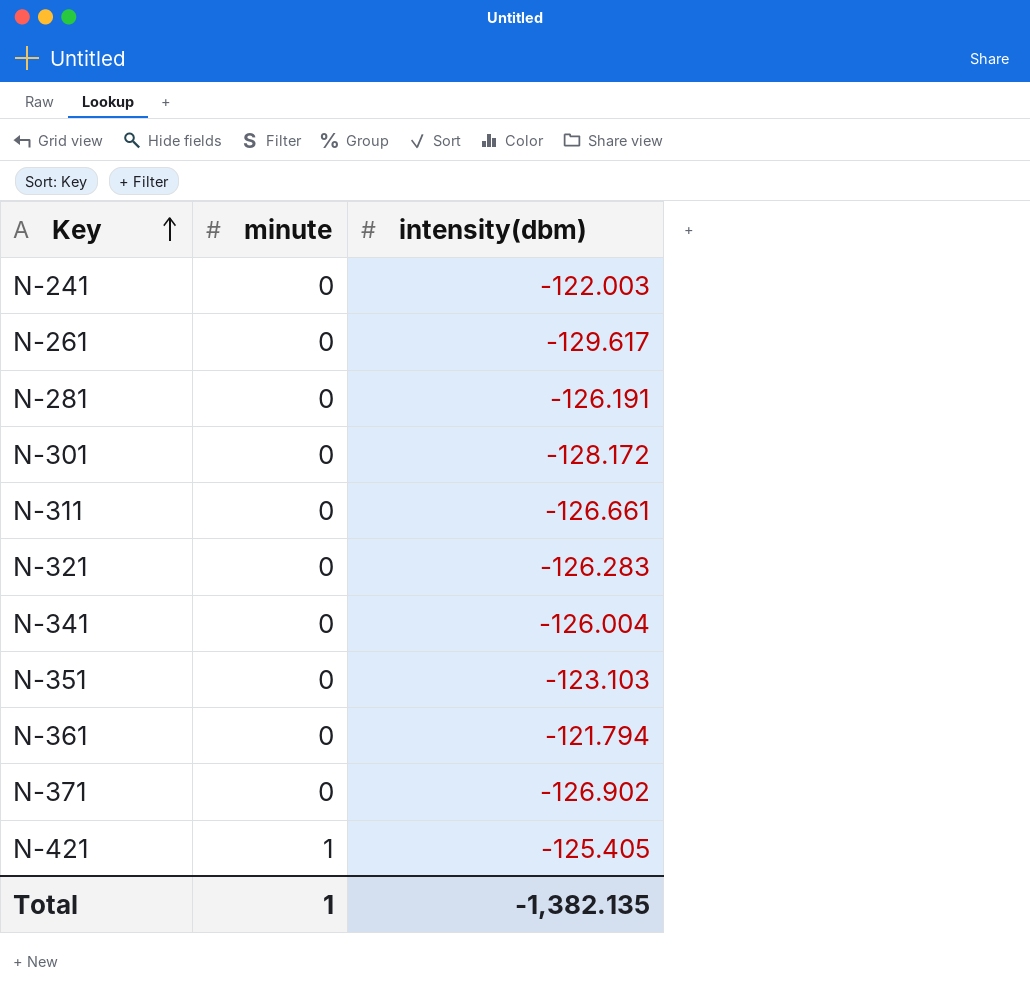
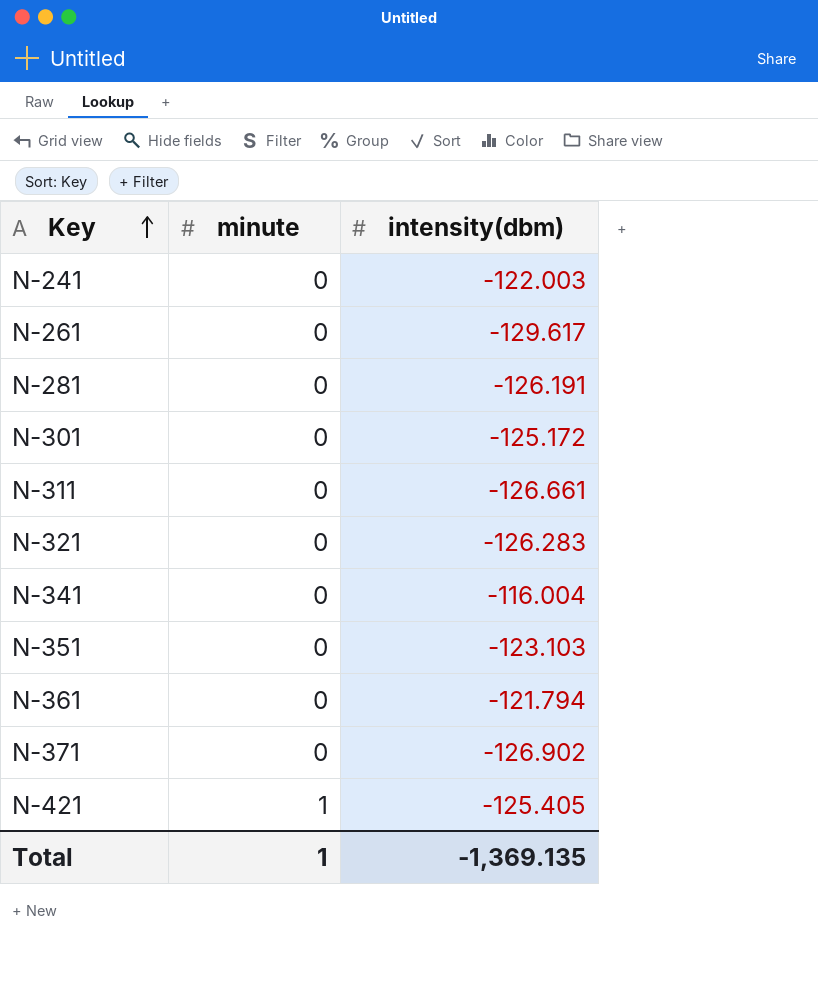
N-301 | intensity(dbm): -128.172 -> -125.172
N-341 | intensity(dbm): -126.004 -> -116.004
Total | intensity(dbm): -1,382.135 -> -1,369.135

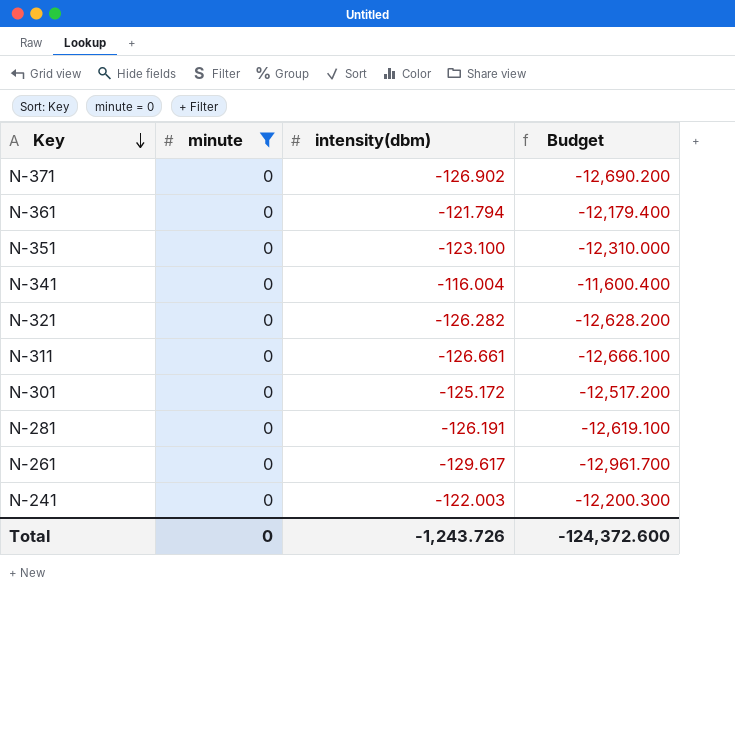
filter: none -> minute = 0
row order: Key ascending -> Key descending
column Budget | formula: none -> [intensity(dbm)] * 100
N-351 | intensity(dbm): -123.103 -> -123.100
N-321 | intensity(dbm): -126.283 -> -126.282
Total | minute: 1 -> 0
Total | intensity(dbm): -1,369.135 -> -1,243.726

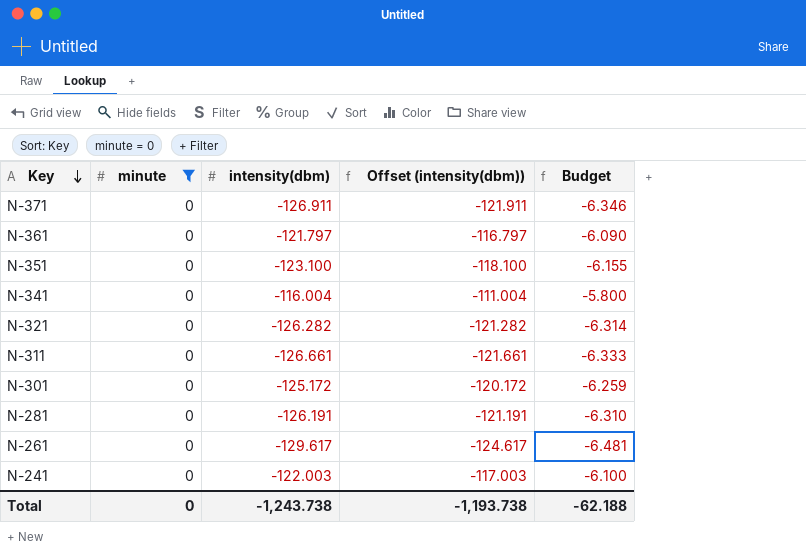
column Offset (intensity(dbm)) | formula: none -> [intensity(dbm)] + 5
column Budget | formula: [intensity(dbm)] * 100 -> [intensity(dbm)] * 0.05
N-371 | intensity(dbm): -126.902 -> -126.911
N-361 | intensity(dbm): -121.794 -> -121.797
Total | intensity(dbm): -1,243.726 -> -1,243.738
Total | Budget: -124,372.600 -> -62.188

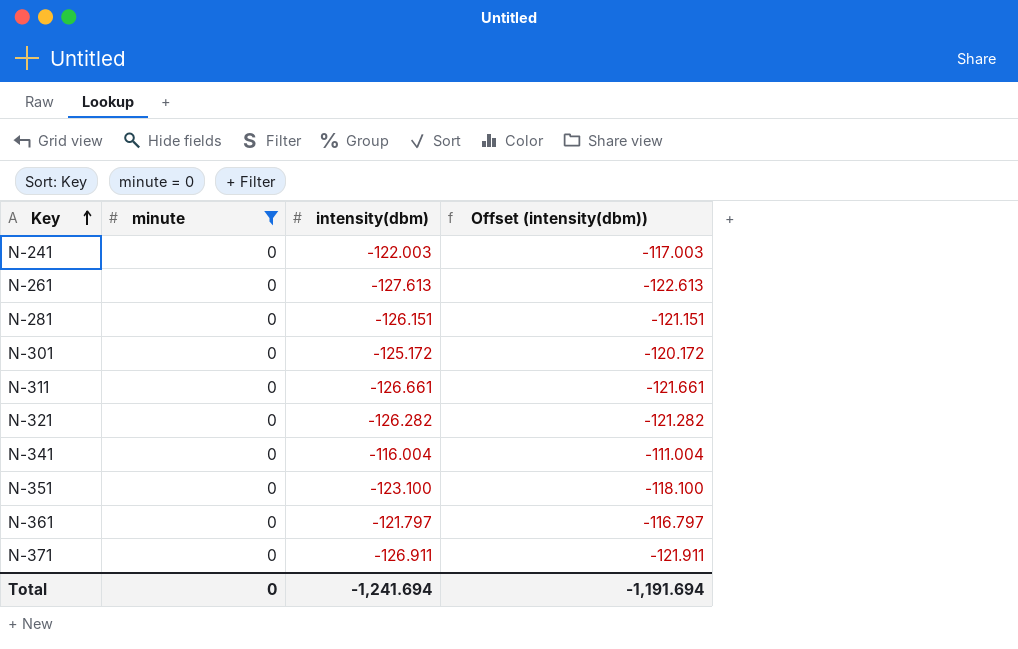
row order: Key descending -> Key ascending
column Budget | formula: [intensity(dbm)] * 0.05 -> none
N-261 | intensity(dbm): -129.617 -> -127.613
N-261 | Offset (intensity(dbm)): -124.617 -> -122.613
N-281 | intensity(dbm): -126.191 -> -126.151
N-281 | Offset (intensity(dbm)): -121.191 -> -121.151
Total | intensity(dbm): -1,243.738 -> -1,241.694
Total | Offset (intensity(dbm)): -1,193.738 -> -1,191.694

